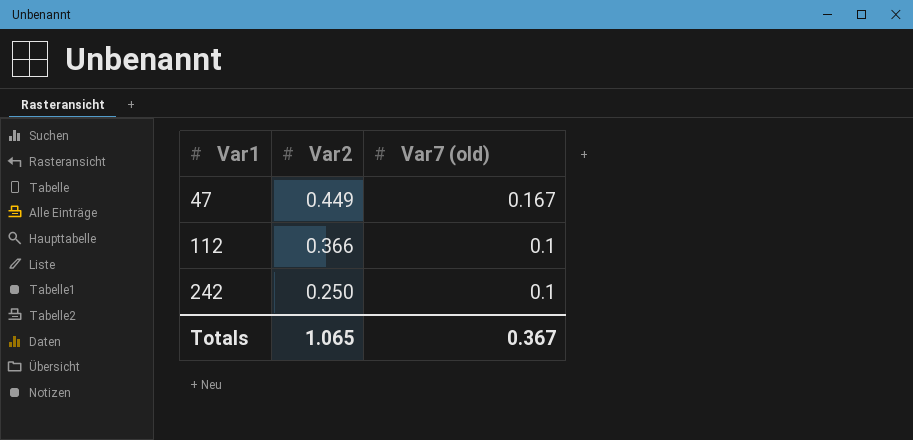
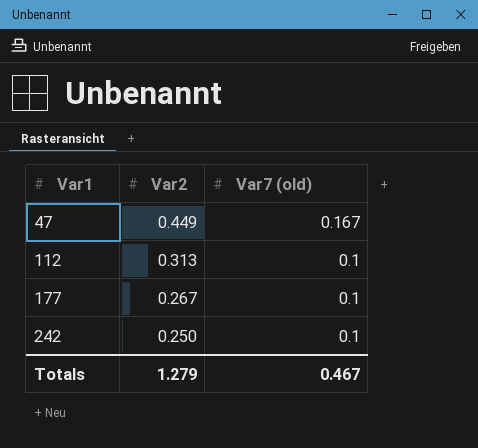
112 | Var2: 0.366 -> 0.313
row 177: none -> 0.267 | 0.1
Totals | Var2: 1.065 -> 1.279
Totals | Var7 (old): 0.367 -> 0.467

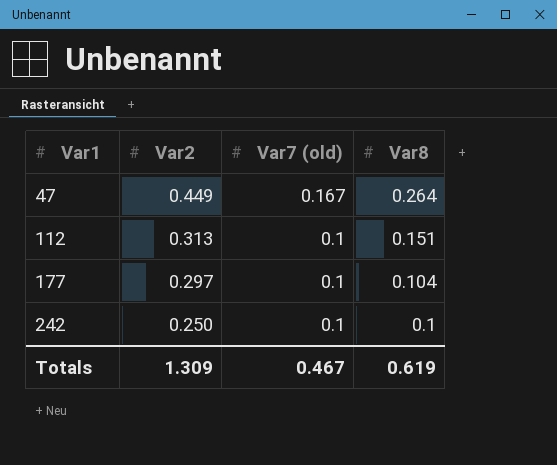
column Var8 | position: none -> 4
177 | Var2: 0.267 -> 0.297
Totals | Var2: 1.279 -> 1.309

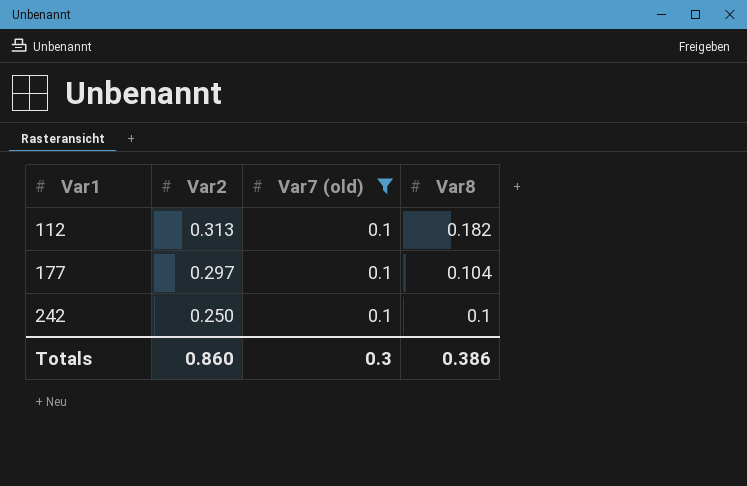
filter: none -> Var7 (old) = 0.1
112 | Var8: 0.151 -> 0.182
Totals | Var2: 1.309 -> 0.860
Totals | Var7 (old): 0.467 -> 0.3
Totals | Var8: 0.619 -> 0.386

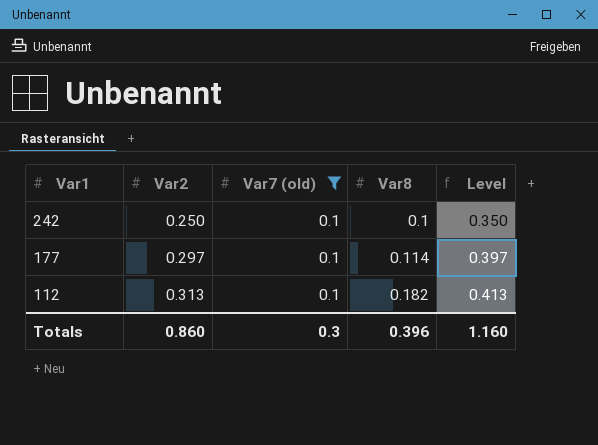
row order: Var1 ascending -> Var1 descending
column Level | formula: none -> [Var2] + [Var7 (old)]
177 | Var8: 0.104 -> 0.114
Totals | Var8: 0.386 -> 0.396

